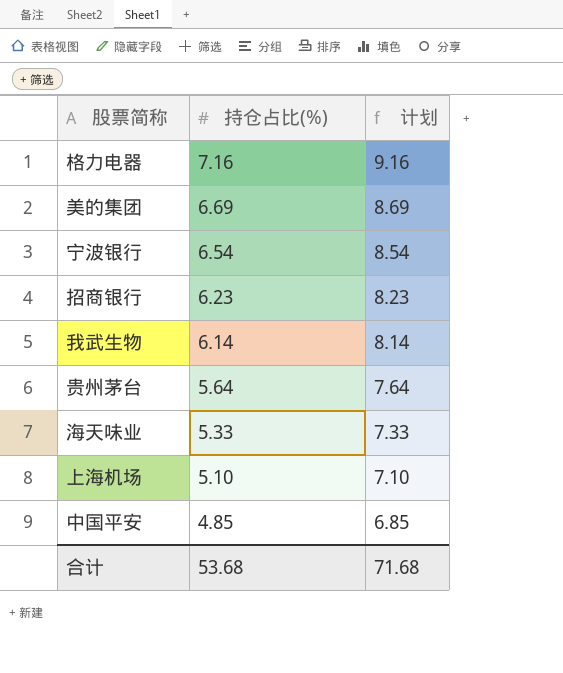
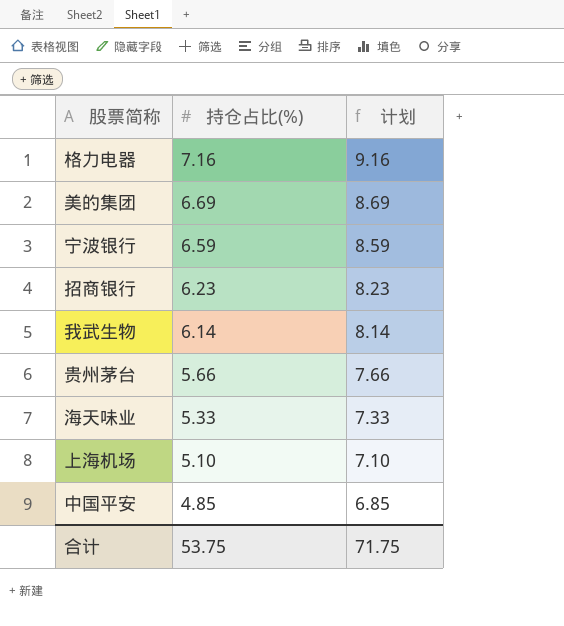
宁波银行 | 持仓占比(%): 6.54 -> 6.59
宁波银行 | 计划: 8.54 -> 8.59
贵州茅台 | 持仓占比(%): 5.64 -> 5.66
贵州茅台 | 计划: 7.64 -> 7.66
合计 | 持仓占比(%): 53.68 -> 53.75
合计 | 计划: 71.68 -> 71.75

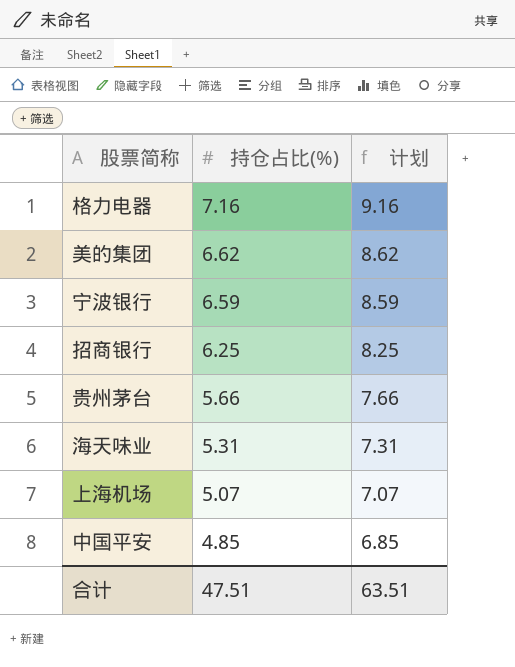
row 我武生物: 6.14 | 8.14 -> none
美的集团 | 持仓占比(%): 6.69 -> 6.62
美的集团 | 计划: 8.69 -> 8.62
招商银行 | 持仓占比(%): 6.23 -> 6.25
招商银行 | 计划: 8.23 -> 8.25
海天味业 | 持仓占比(%): 5.33 -> 5.31
海天味业 | 计划: 7.33 -> 7.31
上海机场 | 持仓占比(%): 5.10 -> 5.07
上海机场 | 计划: 7.10 -> 7.07
合计 | 持仓占比(%): 53.75 -> 47.51
合计 | 计划: 71.75 -> 63.51

